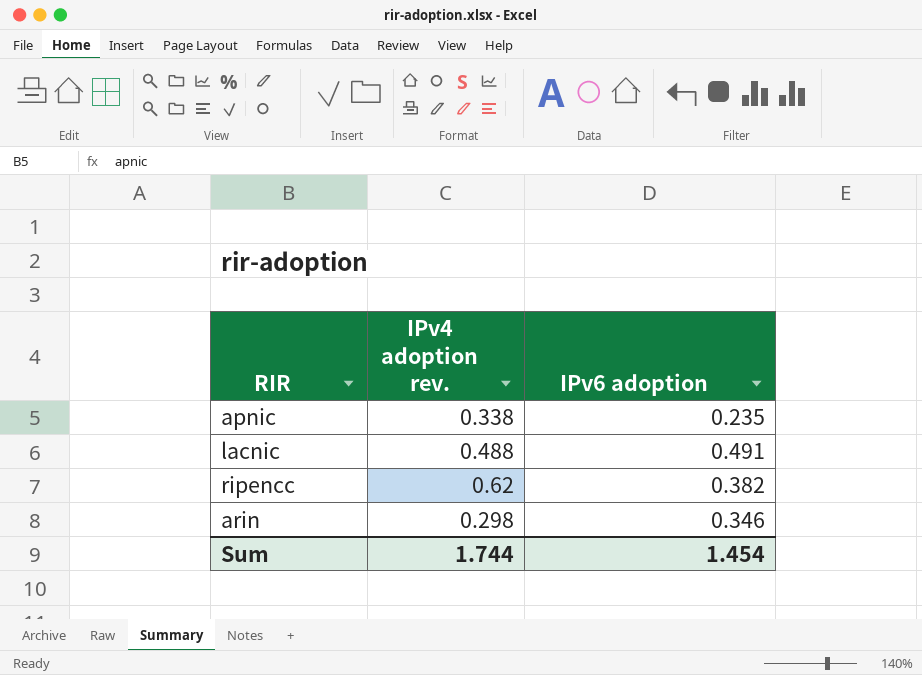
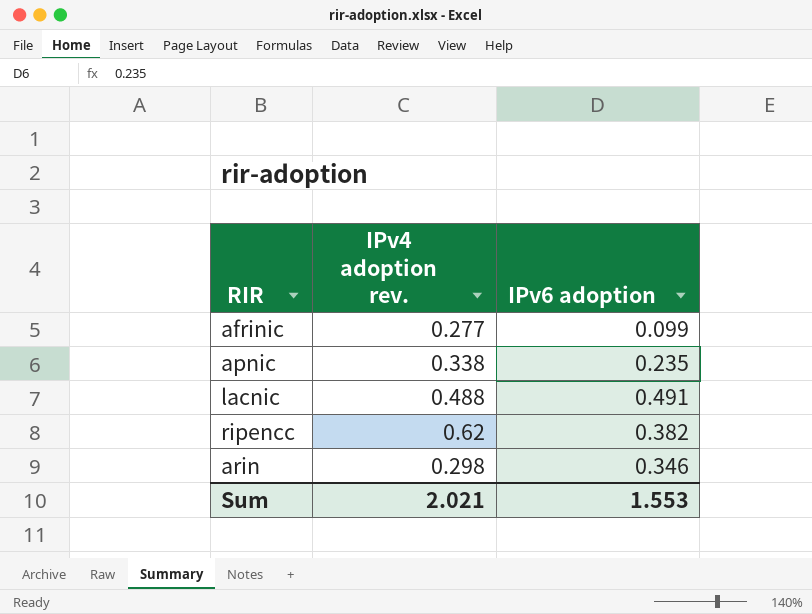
row afrinic: none -> 0.277 | 0.099
Sum | IPv4 adoption rev.: 1.744 -> 2.021
Sum | IPv6 adoption: 1.454 -> 1.553

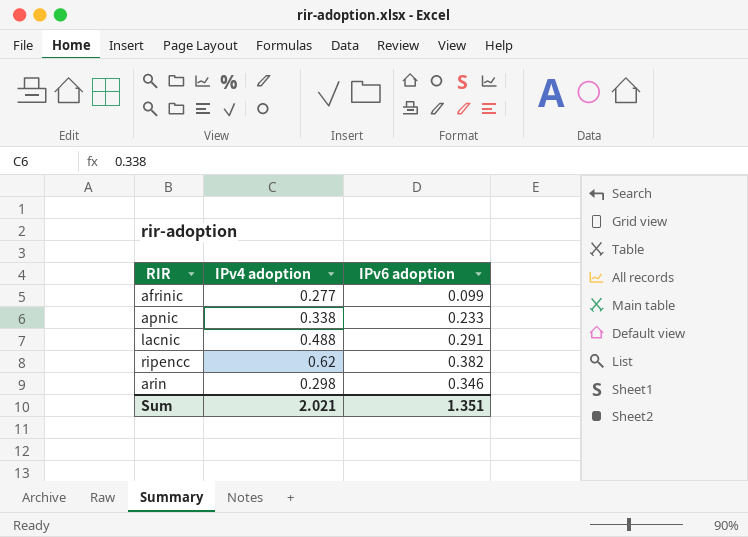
column name: IPv4 adoption rev. -> IPv4 adoption
apnic | IPv6 adoption: 0.235 -> 0.233
lacnic | IPv6 adoption: 0.491 -> 0.291
Sum | IPv6 adoption: 1.553 -> 1.351

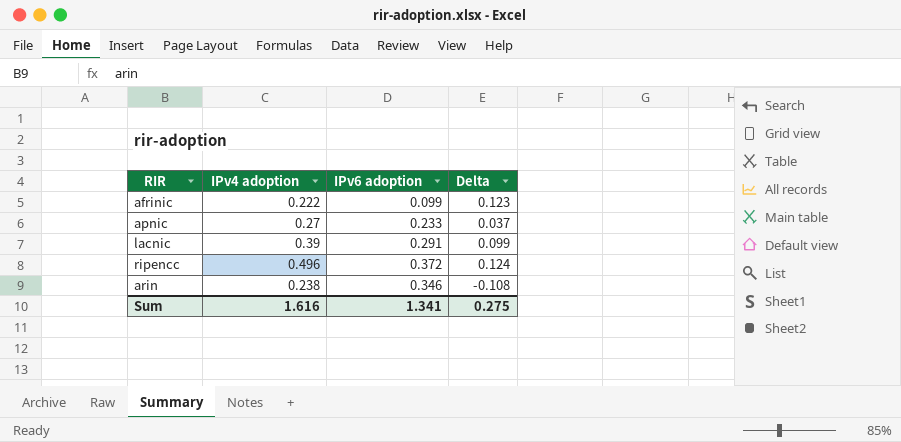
column Delta | formula: none -> [IPv4 adoption] - [IPv6 adoption]
afrinic | IPv4 adoption: 0.277 -> 0.222
apnic | IPv4 adoption: 0.338 -> 0.27
lacnic | IPv4 adoption: 0.488 -> 0.39
ripencc | IPv4 adoption: 0.62 -> 0.496
ripencc | IPv6 adoption: 0.382 -> 0.372
arin | IPv4 adoption: 0.298 -> 0.238
Sum | IPv4 adoption: 2.021 -> 1.616
Sum | IPv6 adoption: 1.351 -> 1.341

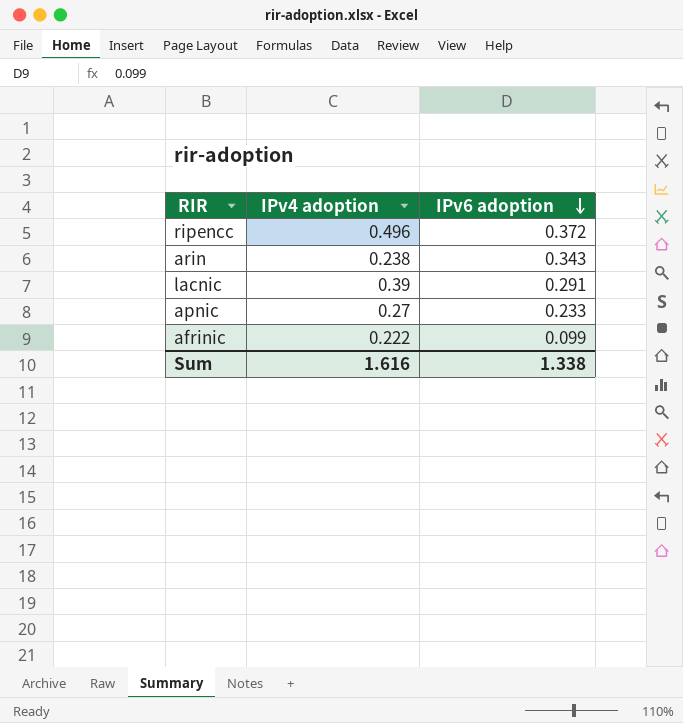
row order: none -> IPv6 adoption descending
column Delta | formula: [IPv4 adoption] - [IPv6 adoption] -> none
arin | IPv6 adoption: 0.346 -> 0.343
Sum | IPv6 adoption: 1.341 -> 1.338

